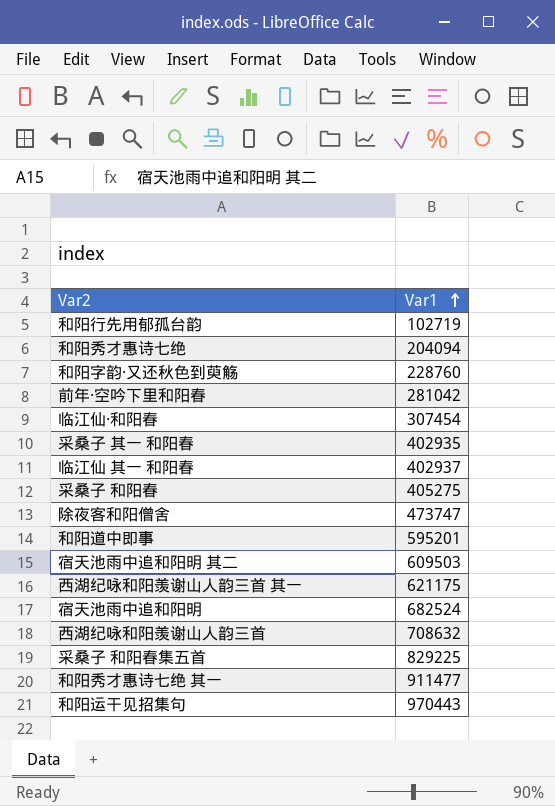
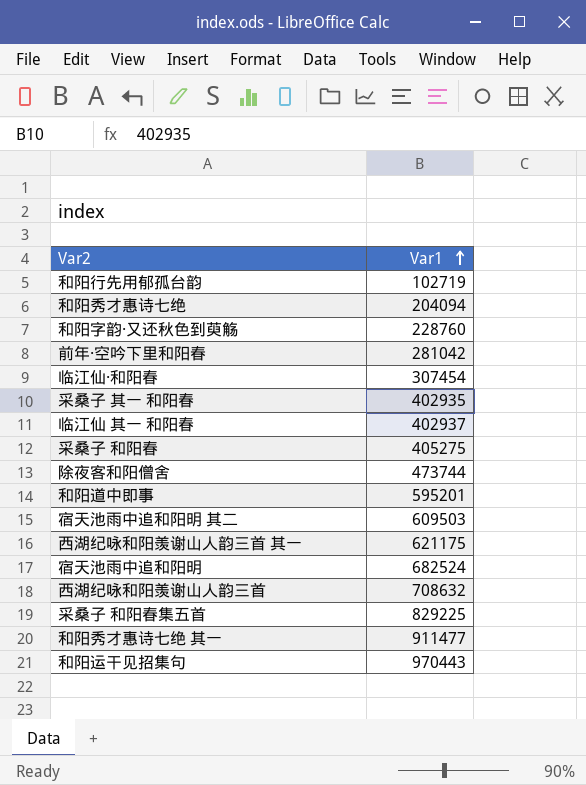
除夜客和阳僧舍 | Var1: 473747 -> 473744

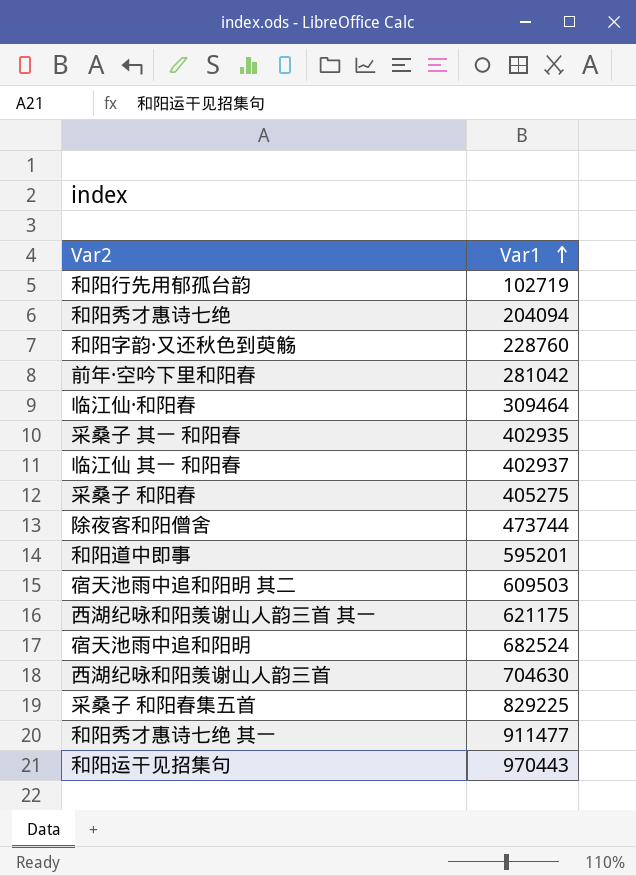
临江仙·和阳春 | Var1: 307454 -> 309464
西湖纪咏和阳羡谢山人韵三首 | Var1: 708632 -> 704630

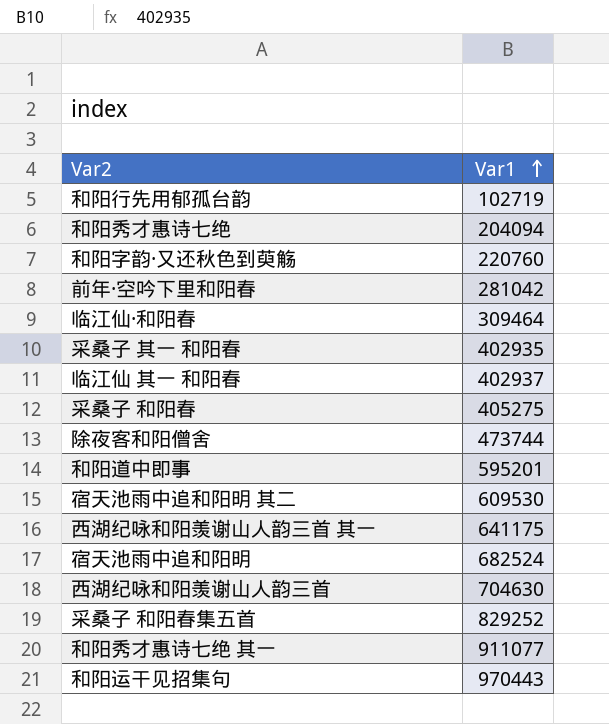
和阳字韵·又还秋色到萸觞 | Var1: 228760 -> 220760
宿天池雨中追和阳明 其二 | Var1: 609503 -> 609530
西湖纪咏和阳羡谢山人韵三首 其一 | Var1: 621175 -> 641175
采桑子 和阳春集五首 | Var1: 829225 -> 829252
和阳秀才惠诗七绝 其一 | Var1: 911477 -> 911077

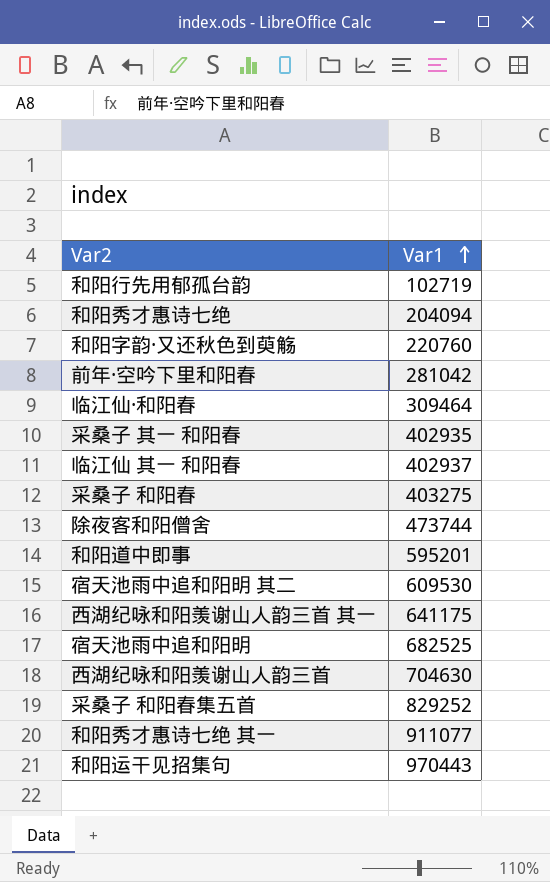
采桑子 和阳春 | Var1: 405275 -> 403275
宿天池雨中追和阳明 | Var1: 682524 -> 682525

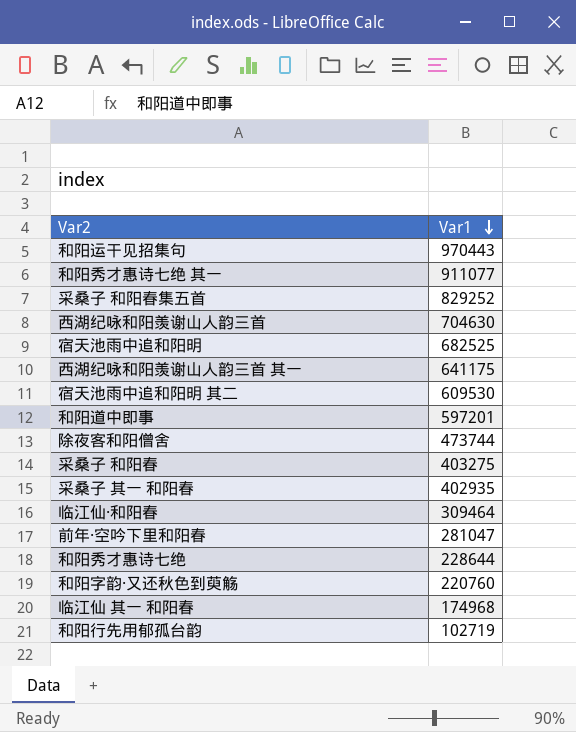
row order: Var1 ascending -> Var1 descending
和阳道中即事 | Var1: 595201 -> 597201
前年·空吟下里和阳春 | Var1: 281042 -> 281047
和阳秀才惠诗七绝 | Var1: 204094 -> 228644
临江仙 其一 和阳春 | Var1: 402937 -> 174968

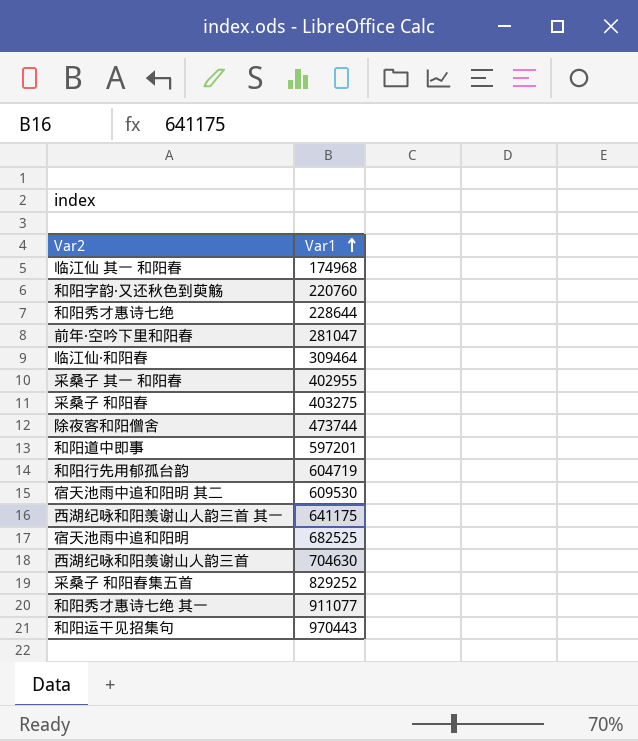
row order: Var1 descending -> Var1 ascending
采桑子 其一 和阳春 | Var1: 402935 -> 402955
和阳行先用郁孤台韵 | Var1: 102719 -> 604719

